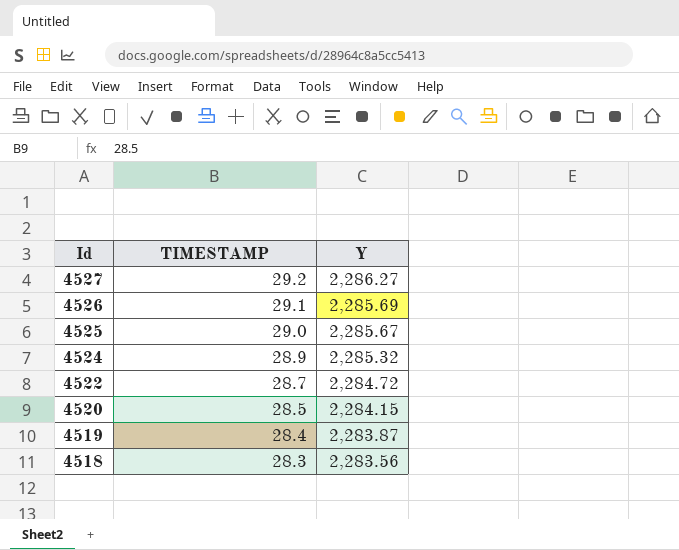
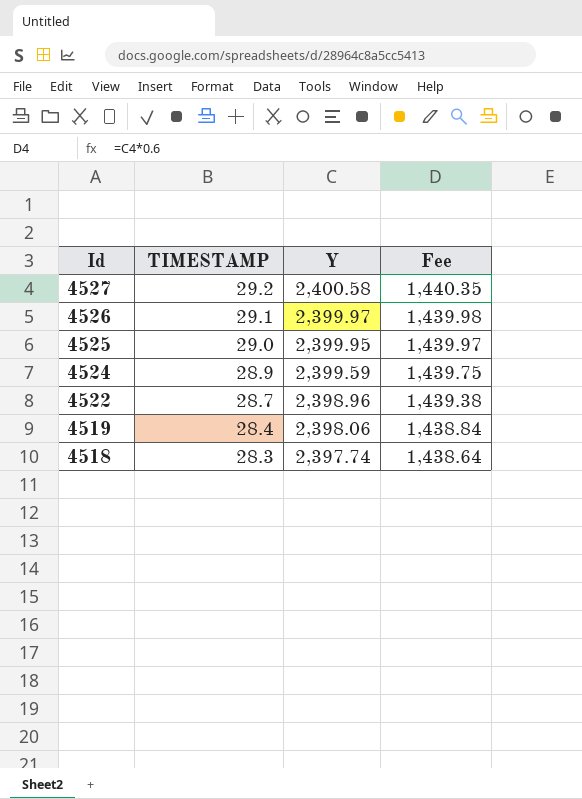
column Fee | formula: none -> [Y] * 0.6
row 4520: 28.5 | 2,284.15 -> none
4527 | Y: 2,286.27 -> 2,400.58
4526 | Y: 2,285.69 -> 2,399.97
4525 | Y: 2,285.67 -> 2,399.95
4524 | Y: 2,285.32 -> 2,399.59
4522 | Y: 2,284.72 -> 2,398.96
4519 | Y: 2,283.87 -> 2,398.06
4518 | Y: 2,283.56 -> 2,397.74

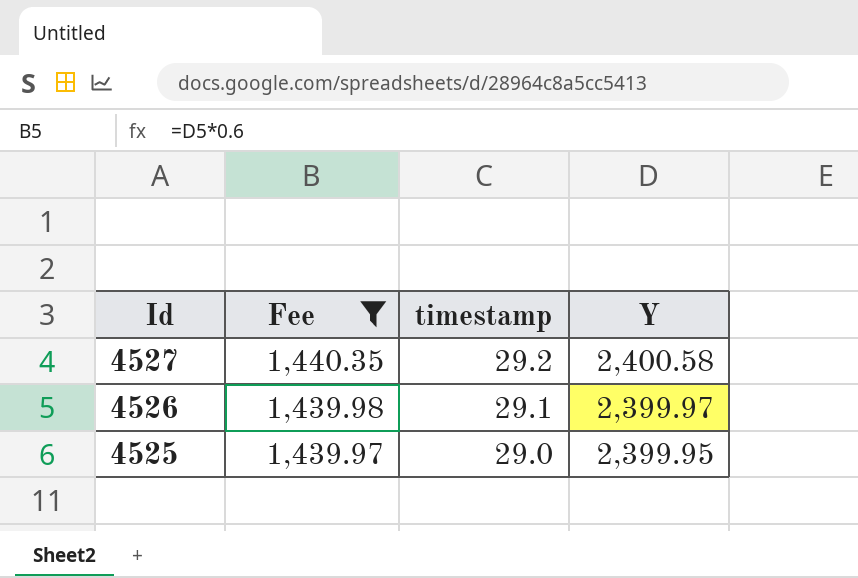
filter: none -> Fee >= 1,439.97
column Fee | position: 4 -> 2
column name: TIMESTAMP -> timestamp

